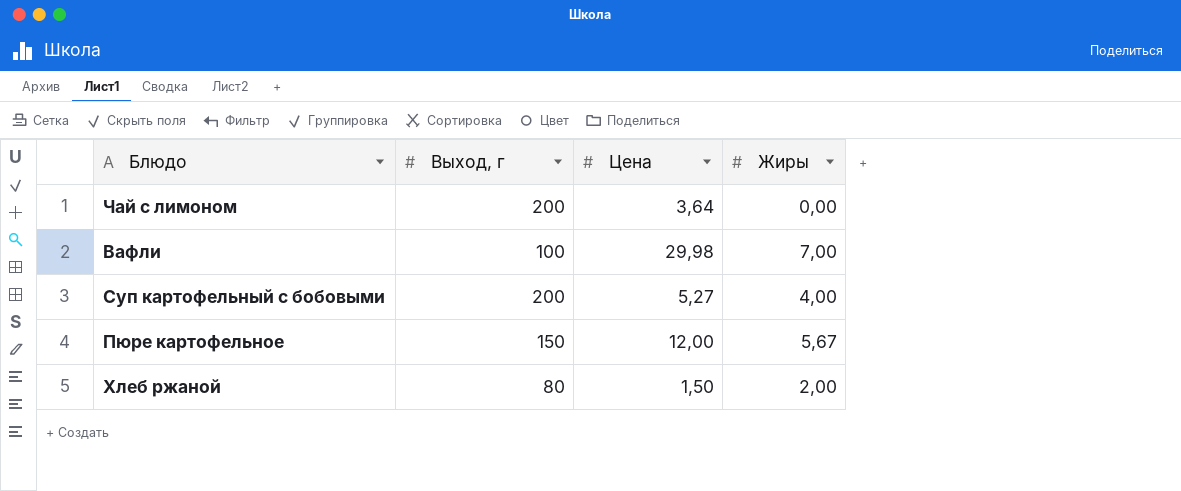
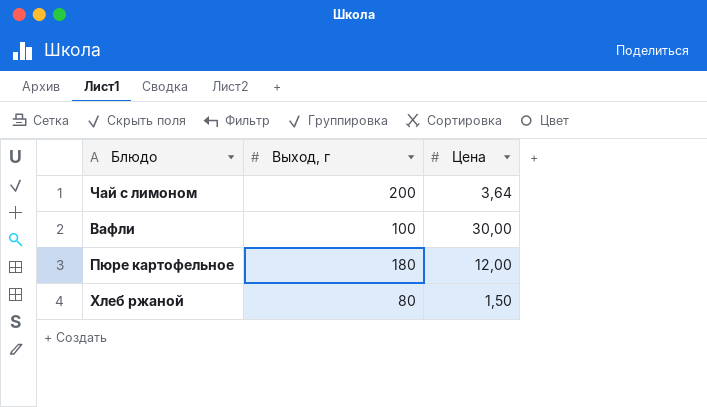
column Жиры | position: 4 -> none
row Суп картофельный с бобовыми: 200 | 5,27 | 4,00 -> none
Вафли | Цена: 29,98 -> 30,00
Пюре картофельное | Выход, г: 150 -> 180

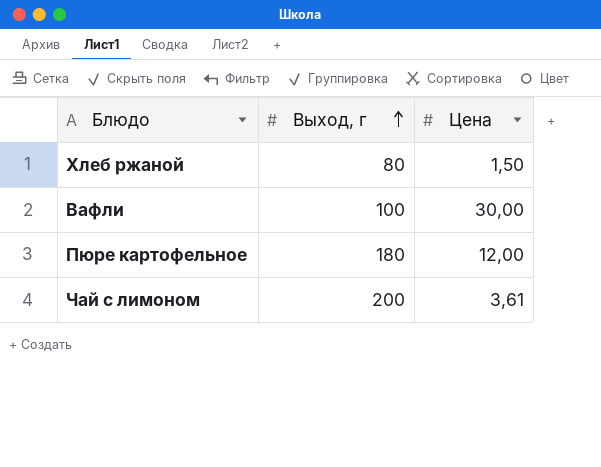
row order: none -> Выход, г ascending
Чай с лимоном | Цена: 3,64 -> 3,61

